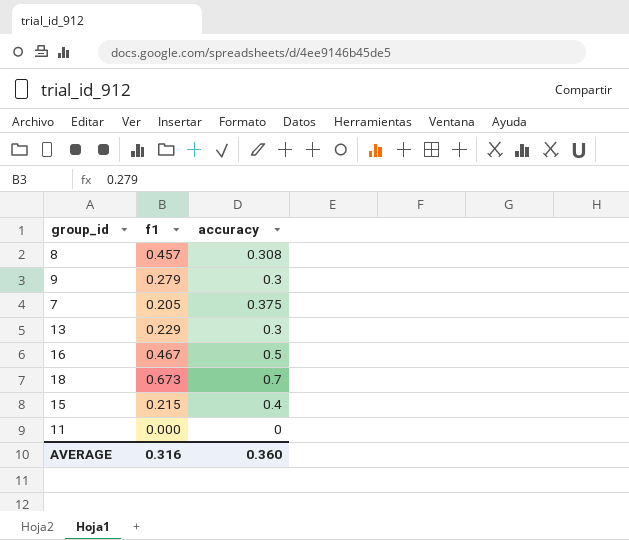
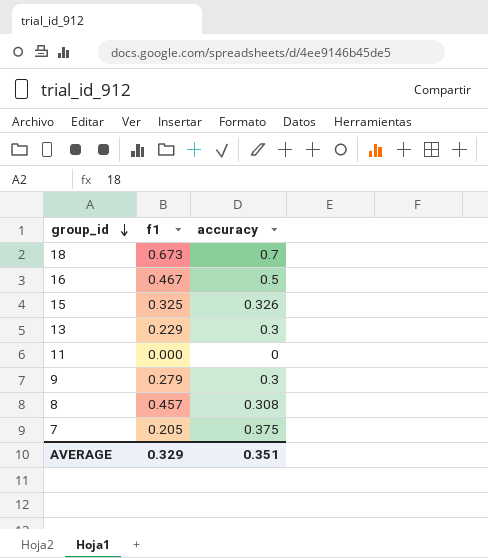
row order: none -> group_id descending
15 | f1: 0.215 -> 0.325
15 | accuracy: 0.4 -> 0.326
AVERAGE | f1: 0.316 -> 0.329
AVERAGE | accuracy: 0.360 -> 0.351

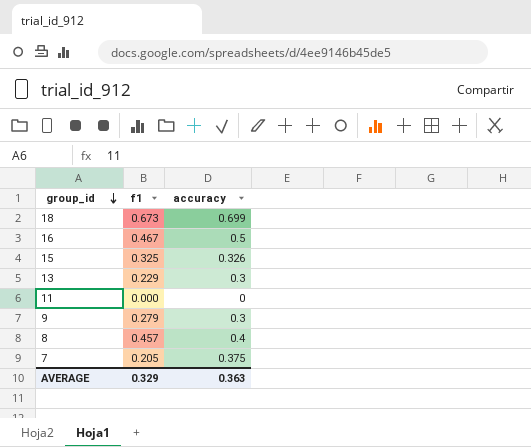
18 | accuracy: 0.7 -> 0.699
8 | accuracy: 0.308 -> 0.4
AVERAGE | accuracy: 0.351 -> 0.363

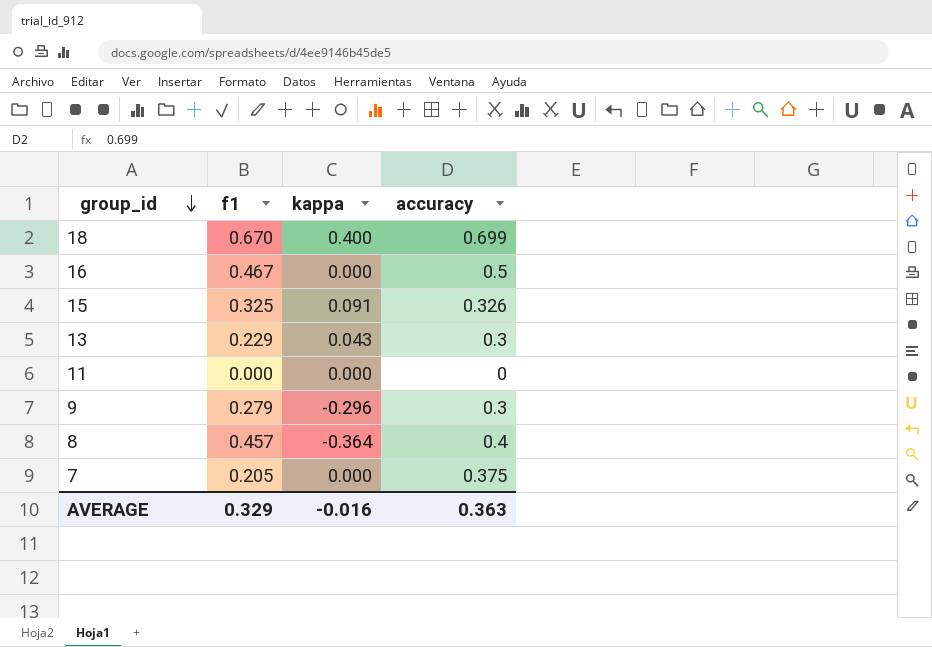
column kappa | position: none -> 3
18 | f1: 0.673 -> 0.670

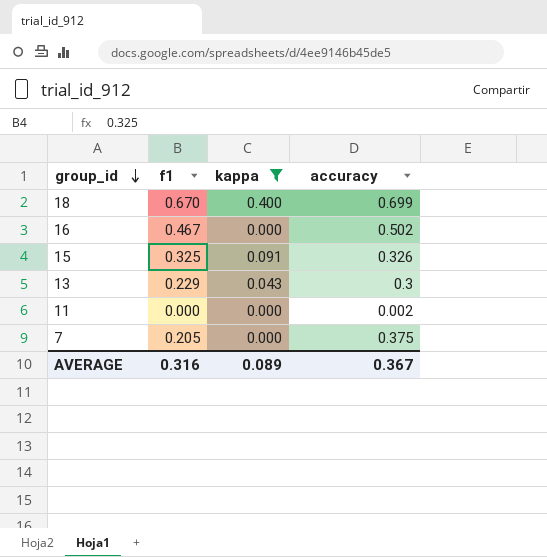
filter: none -> kappa >= 0.000
16 | accuracy: 0.5 -> 0.502
11 | accuracy: 0 -> 0.002
AVERAGE | f1: 0.329 -> 0.316
AVERAGE | kappa: -0.016 -> 0.089
AVERAGE | accuracy: 0.363 -> 0.367

